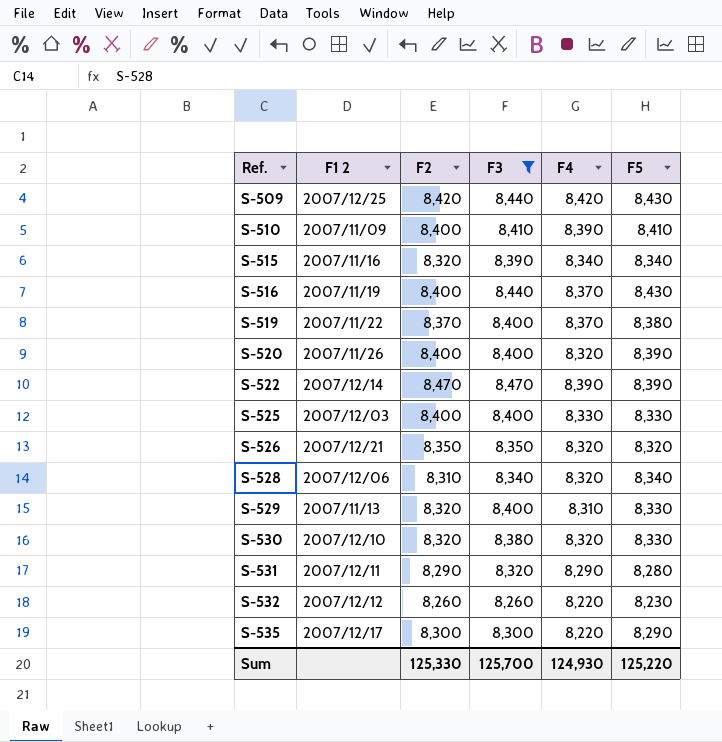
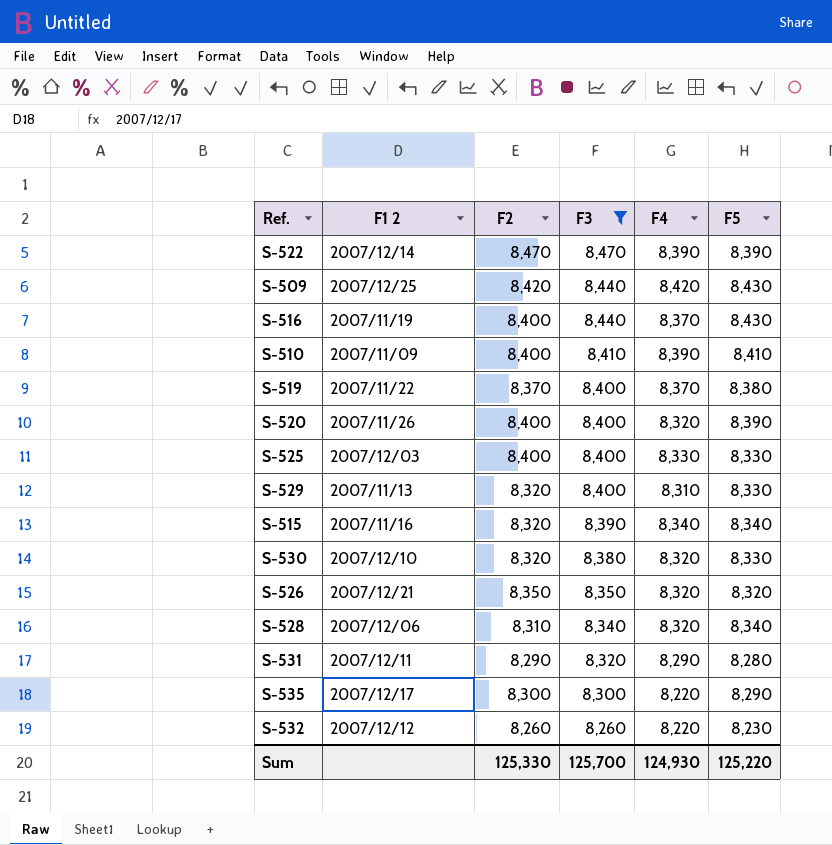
row order: Ref. ascending -> F3 descending

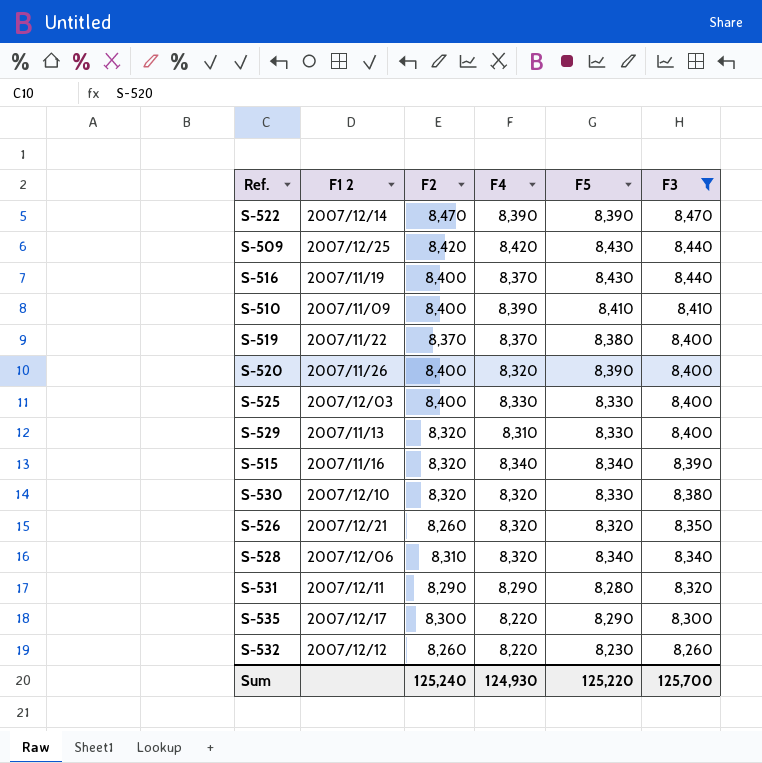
column F3 | position: 4 -> 6
S-526 | F2: 8,350 -> 8,260
Sum | F2: 125,330 -> 125,240

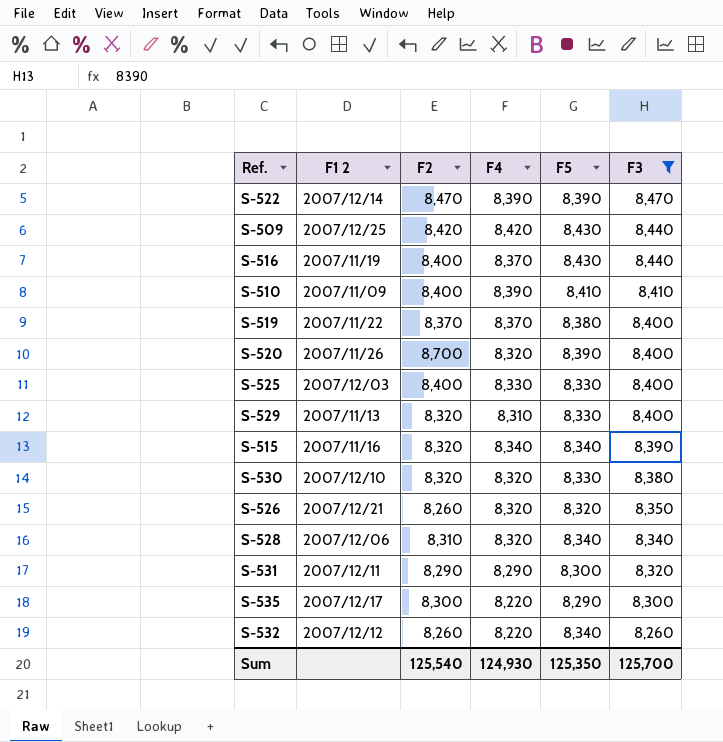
S-520 | F2: 8,400 -> 8,700
S-531 | F5: 8,280 -> 8,300
S-532 | F5: 8,230 -> 8,340
Sum | F2: 125,240 -> 125,540
Sum | F5: 125,220 -> 125,350

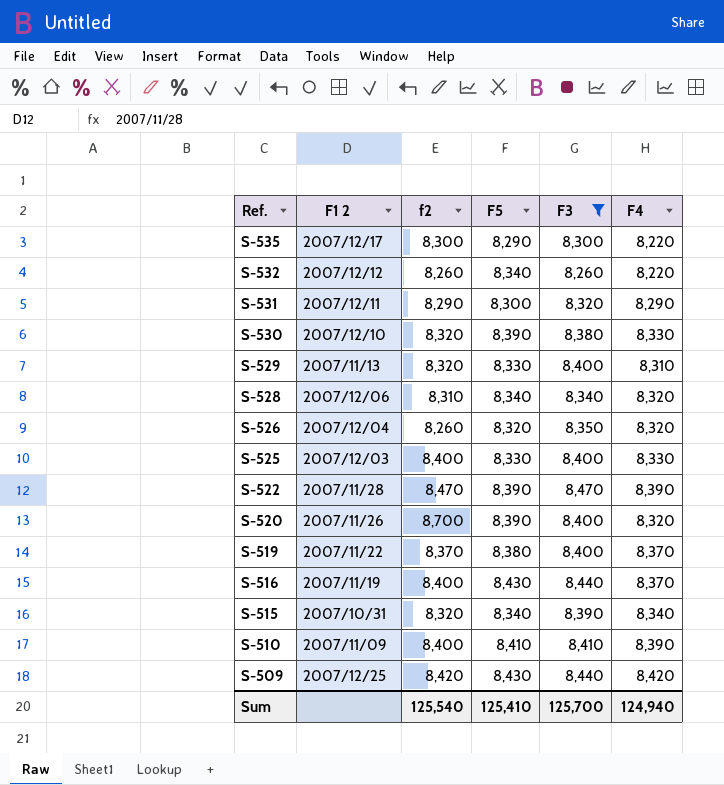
row order: F3 descending -> Ref. descending
column name: F2 -> f2
column F4 | position: 4 -> 6
S-530 | F5: 8,330 -> 8,390
S-530 | F4: 8,320 -> 8,330
S-526 | F1 2: 2007/12/21 -> 2007/12/04
S-522 | F1 2: 2007/12/14 -> 2007/11/28
S-515 | F1 2: 2007/11/16 -> 2007/10/31
Sum | F5: 125,350 -> 125,410
Sum | F4: 124,930 -> 124,940

